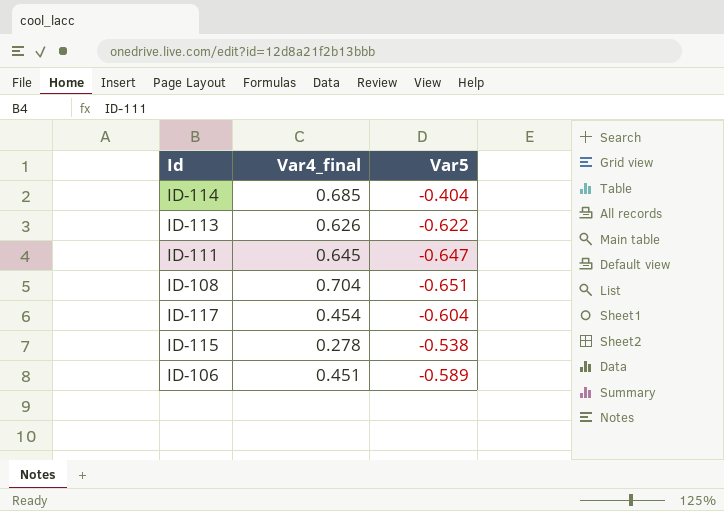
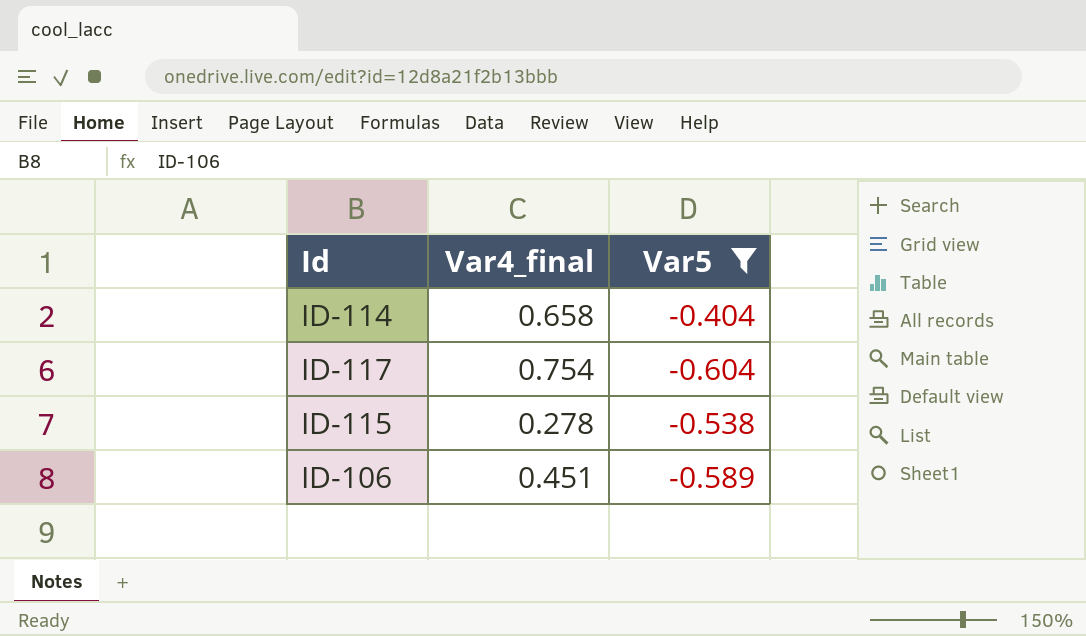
filter: none -> Var5 >= -0.604
ID-114 | Var4_final: 0.685 -> 0.658
ID-117 | Var4_final: 0.454 -> 0.754

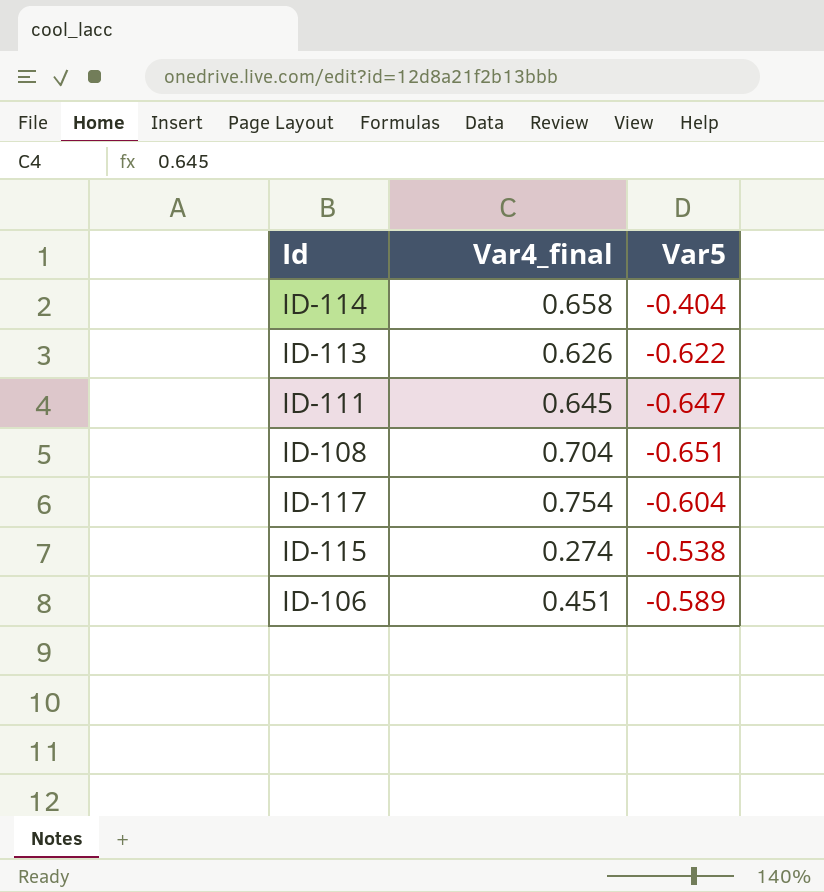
filter: Var5 >= -0.604 -> none
ID-115 | Var4_final: 0.278 -> 0.274

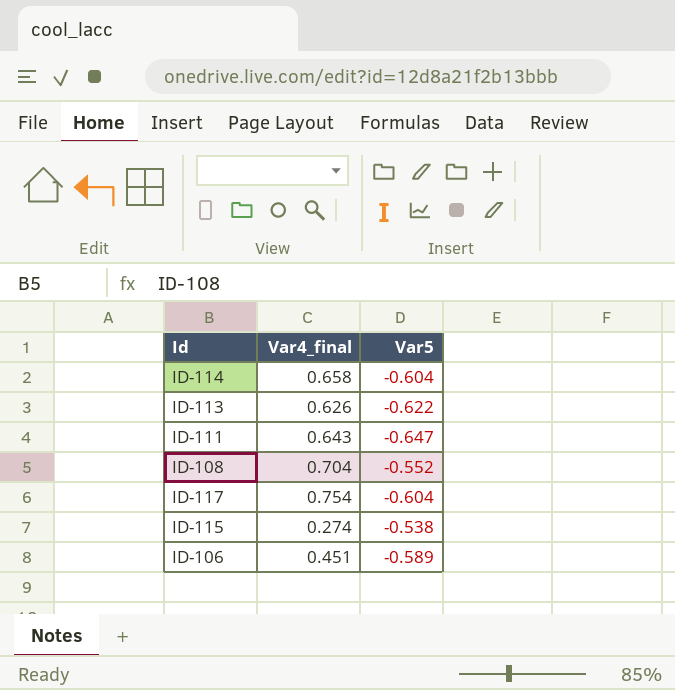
ID-114 | Var5: -0.404 -> -0.604
ID-111 | Var4_final: 0.645 -> 0.643
ID-108 | Var5: -0.651 -> -0.552

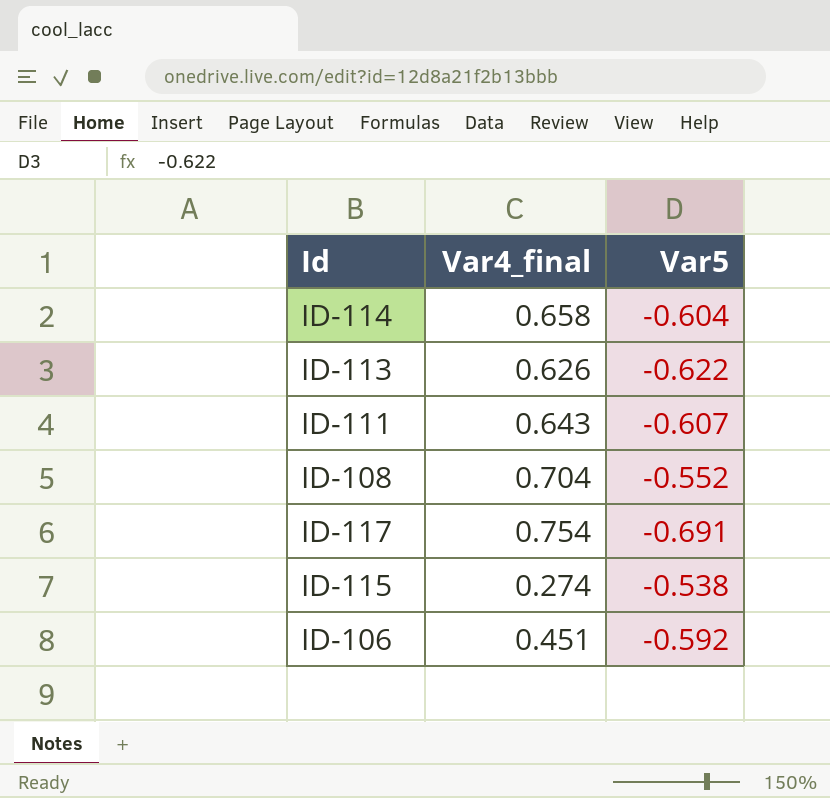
ID-111 | Var5: -0.647 -> -0.607
ID-117 | Var5: -0.604 -> -0.691
ID-106 | Var5: -0.589 -> -0.592

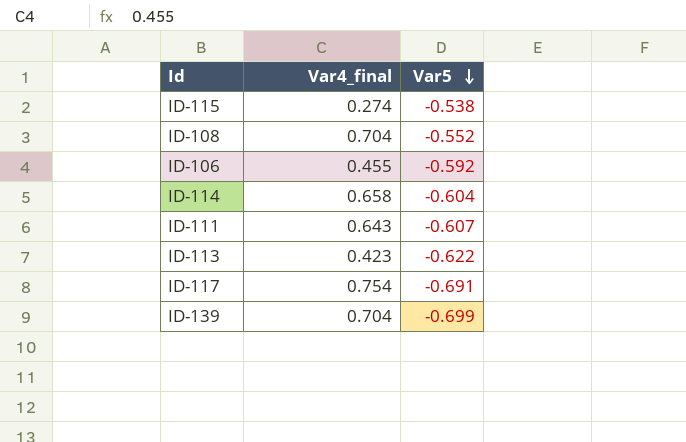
row order: none -> Var5 descending
ID-106 | Var4_final: 0.451 -> 0.455
ID-113 | Var4_final: 0.626 -> 0.423
row ID-139: none -> 0.704 | -0.699

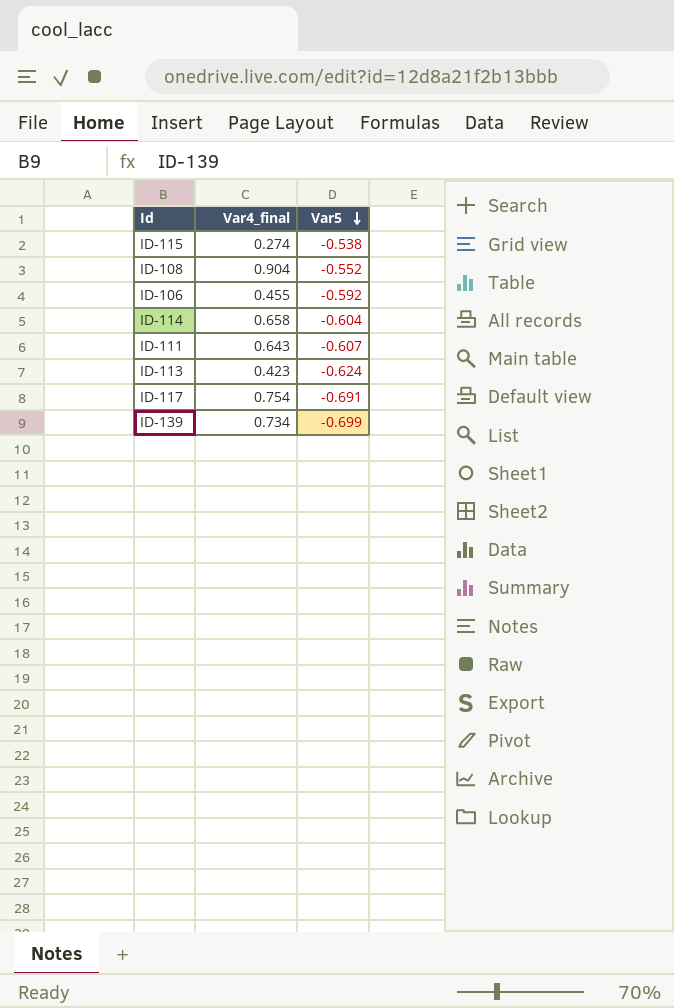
ID-108 | Var4_final: 0.704 -> 0.904
ID-113 | Var5: -0.622 -> -0.624
ID-139 | Var4_final: 0.704 -> 0.734

